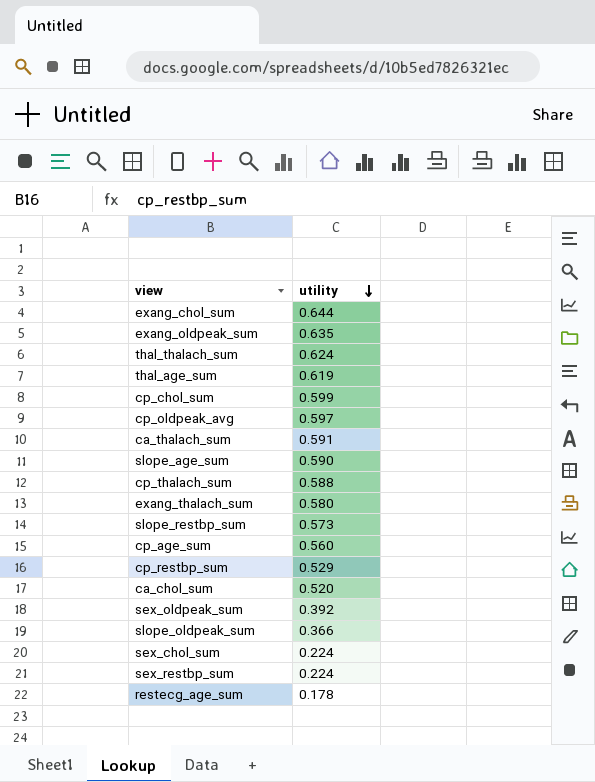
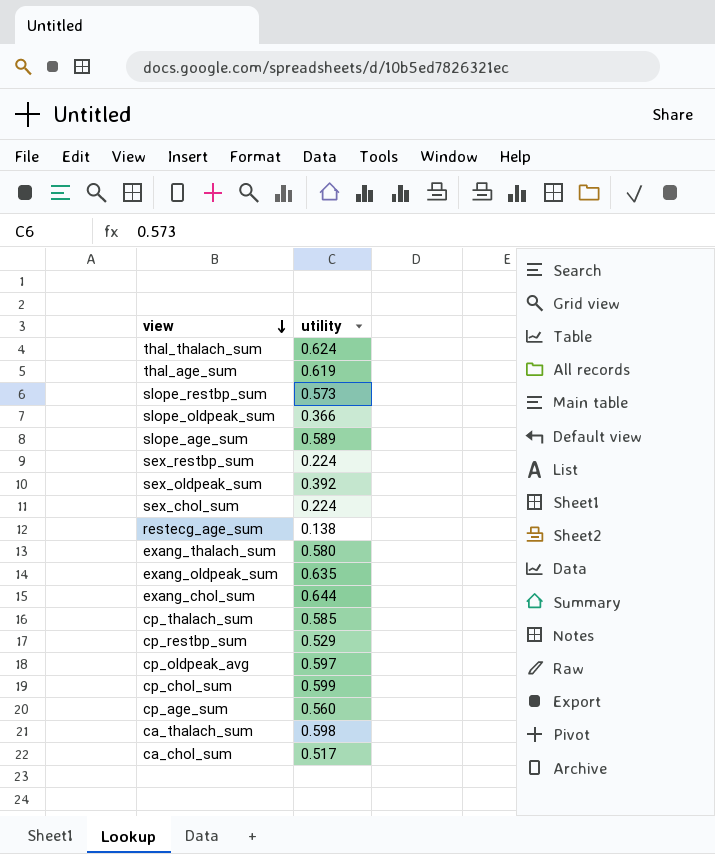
row order: utility descending -> view descending
slope_age_sum | utility: 0.590 -> 0.589
restecg_age_sum | utility: 0.178 -> 0.138
cp_thalach_sum | utility: 0.588 -> 0.585
ca_thalach_sum | utility: 0.591 -> 0.598
ca_chol_sum | utility: 0.520 -> 0.517

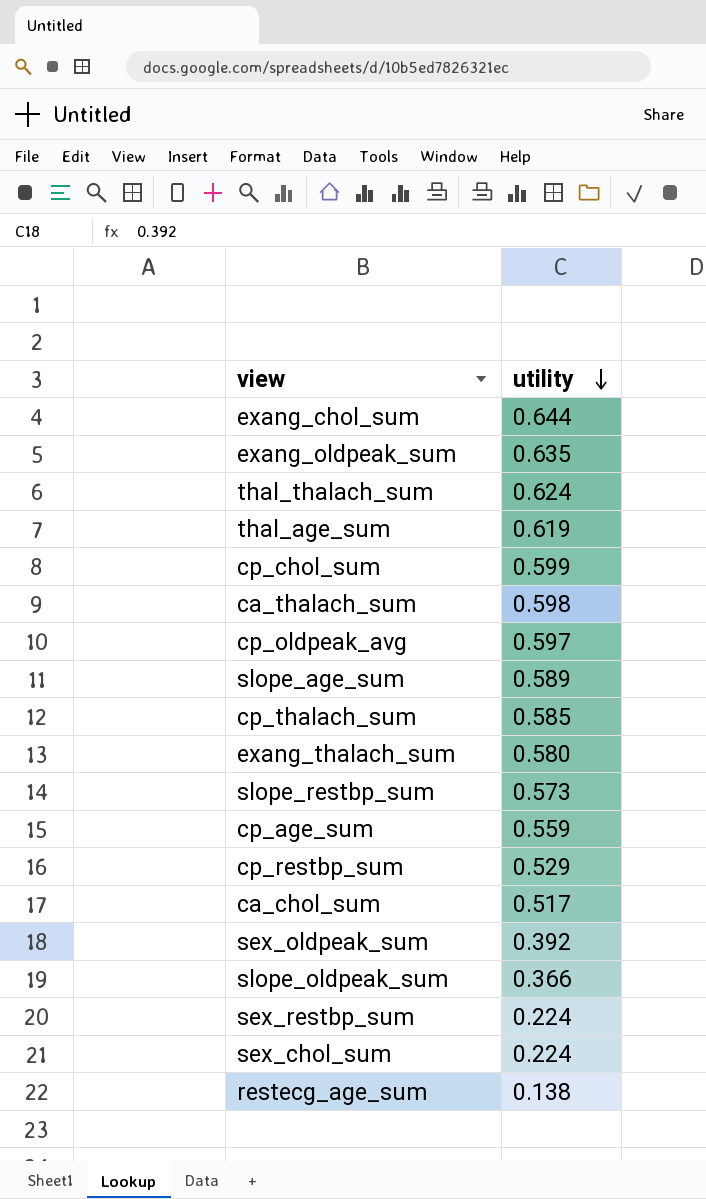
row order: view descending -> utility descending
cp_age_sum | utility: 0.560 -> 0.559

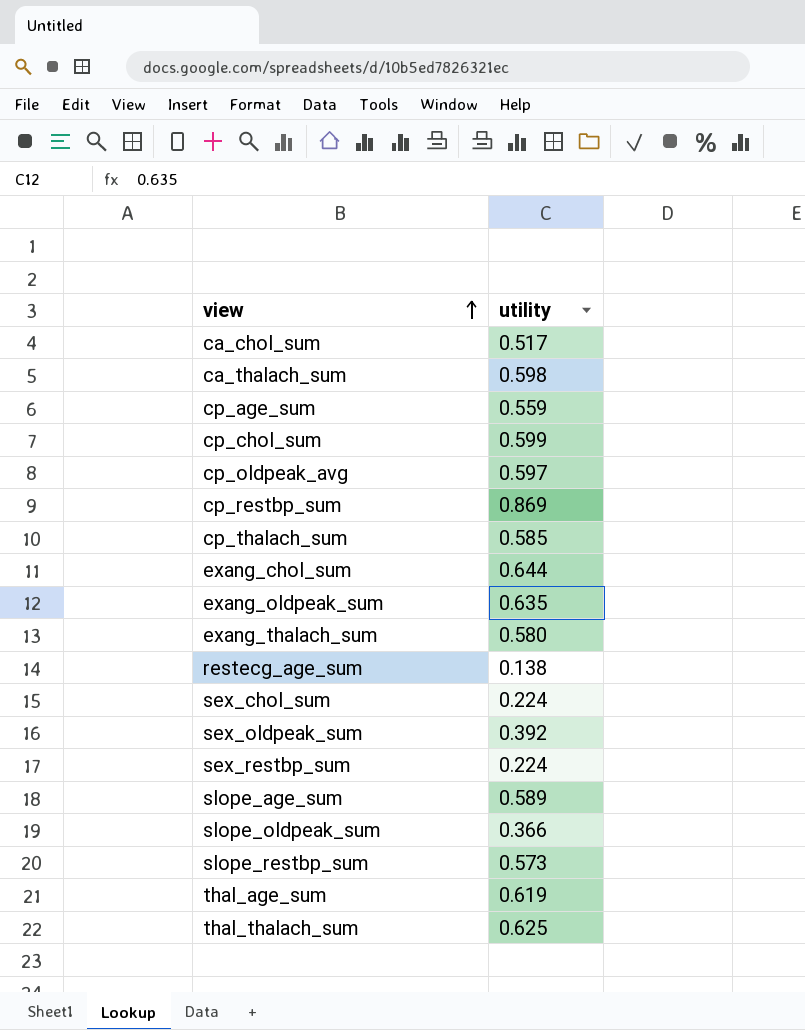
row order: utility descending -> view ascending
cp_restbp_sum | utility: 0.529 -> 0.869
thal_thalach_sum | utility: 0.624 -> 0.625

